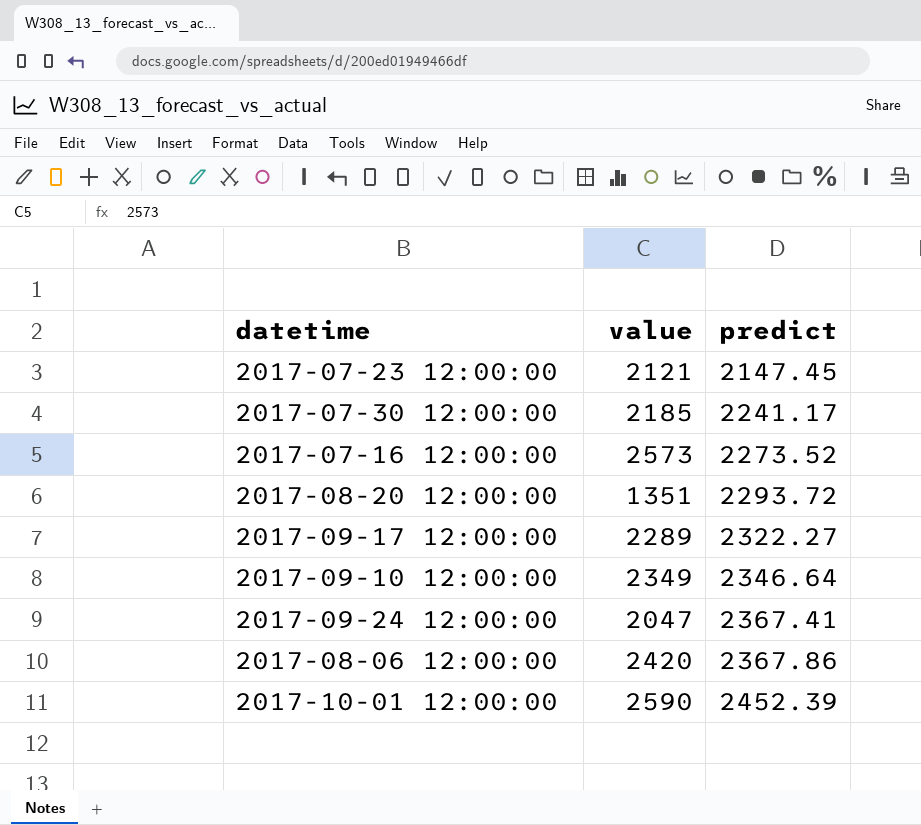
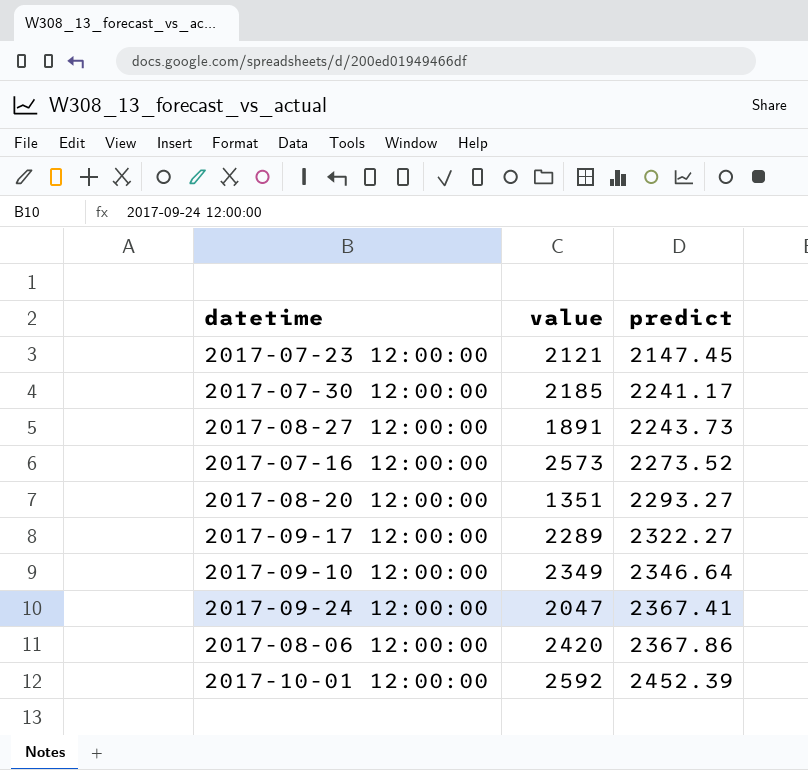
row 2017-08-27 12:00:00: none -> 1891 | 2243.73
2017-08-20 12:00:00 | predict: 2293.72 -> 2293.27
2017-10-01 12:00:00 | value: 2590 -> 2592

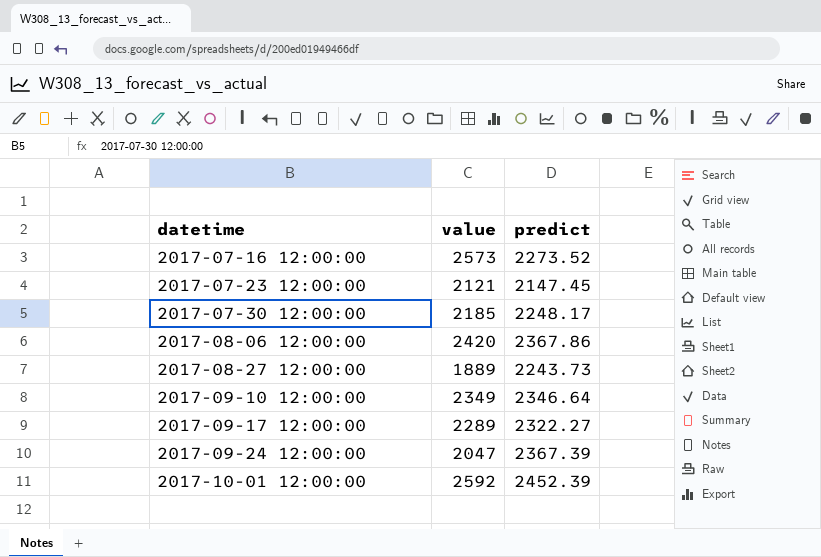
row order: predict ascending -> datetime ascending
row 2017-08-20 12:00:00: 1351 | 2293.27 -> none
2017-07-30 12:00:00 | predict: 2241.17 -> 2248.17
2017-08-27 12:00:00 | value: 1891 -> 1889
2017-09-24 12:00:00 | predict: 2367.41 -> 2367.39

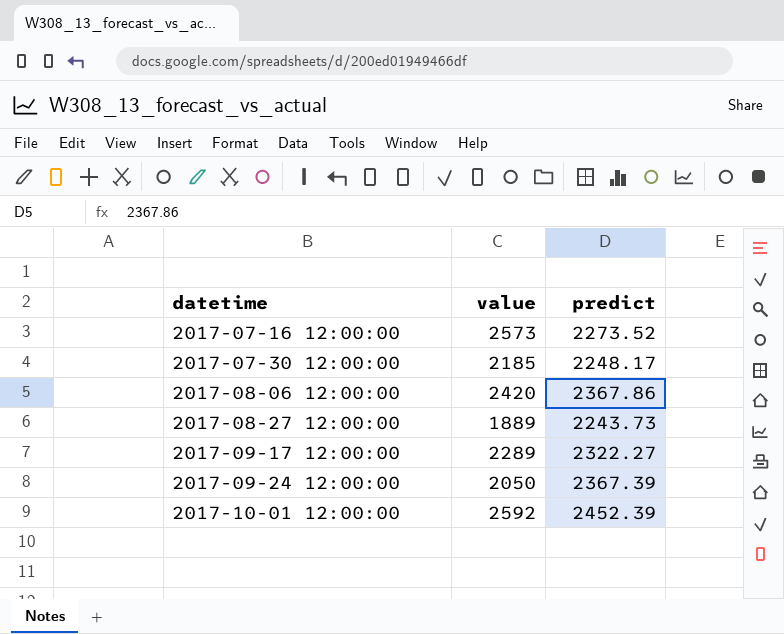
row 2017-07-23 12:00:00: 2121 | 2147.45 -> none
row 2017-09-10 12:00:00: 2349 | 2346.64 -> none
2017-09-24 12:00:00 | value: 2047 -> 2050

